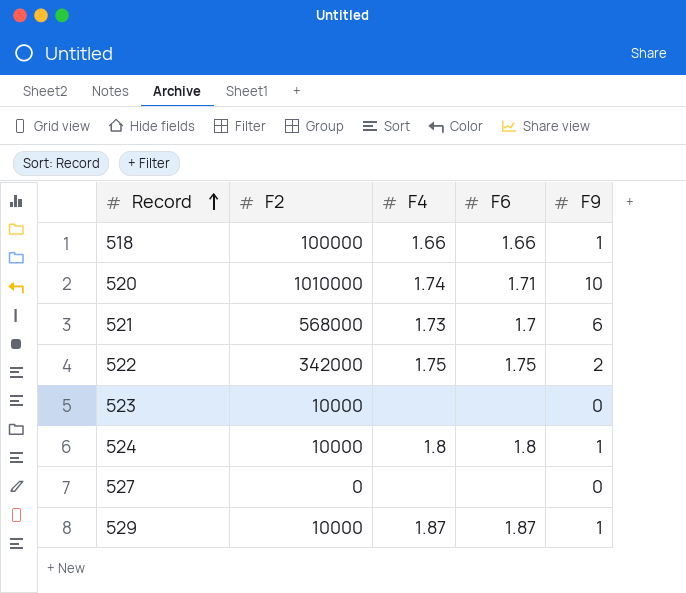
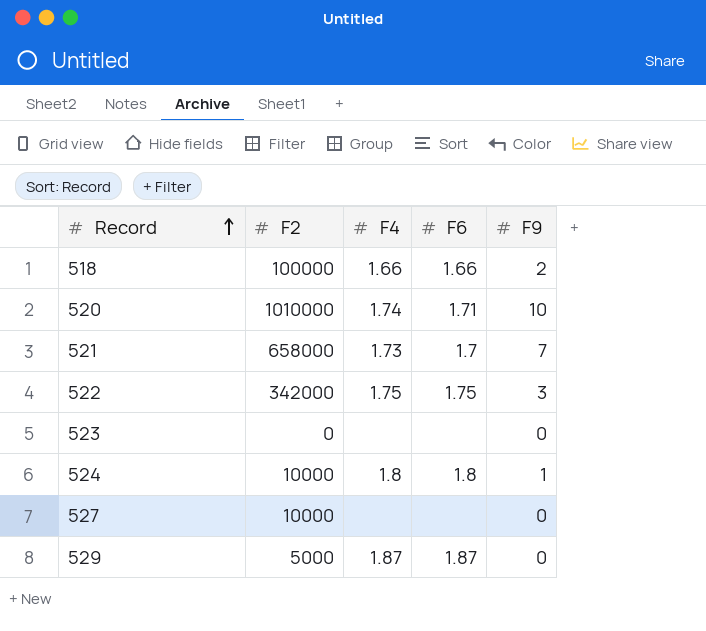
518 | F9: 1 -> 2
521 | F2: 568000 -> 658000
521 | F9: 6 -> 7
522 | F9: 2 -> 3
523 | F2: 10000 -> 0
527 | F2: 0 -> 10000
529 | F2: 10000 -> 5000
529 | F9: 1 -> 0

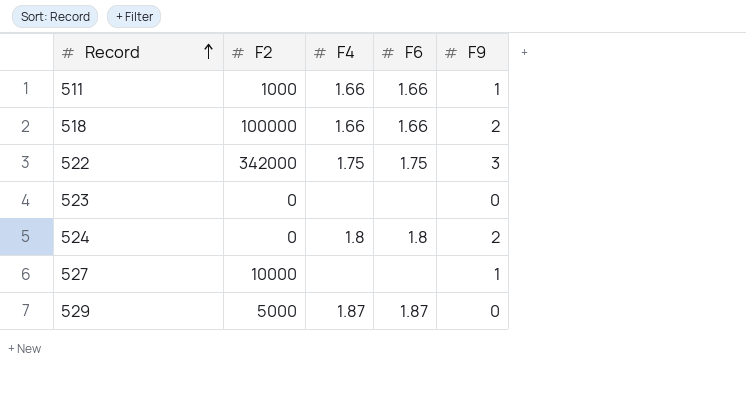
row 520: 1010000 | 1.74 | 1.71 | 10 -> none
row 521: 658000 | 1.73 | 1.7 | 7 -> none
row 511: none -> 1000 | 1.66 | 1.66 | 1
524 | F2: 10000 -> 0
524 | F9: 1 -> 2
527 | F9: 0 -> 1

